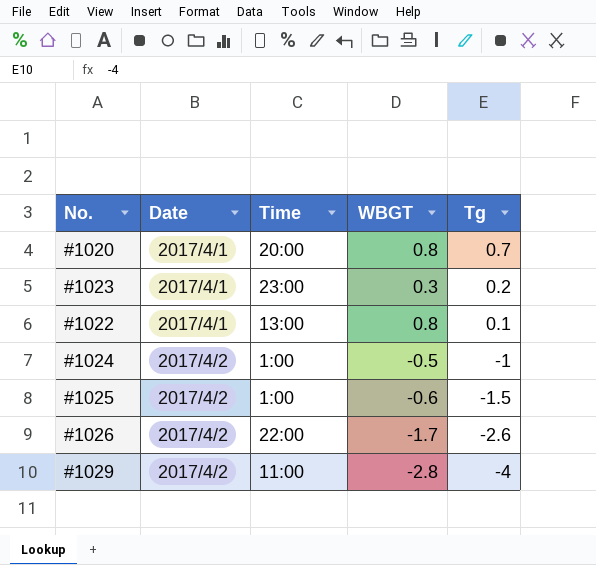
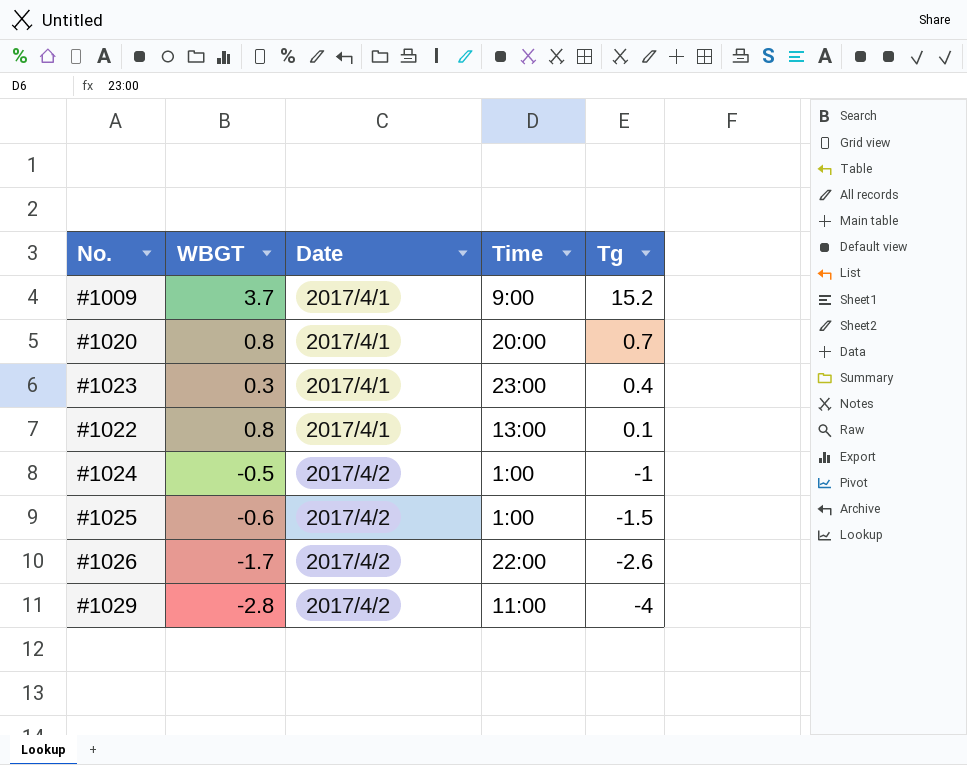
column WBGT | position: 4 -> 2
row #1009: none -> 3.7 | 2017/4/1 | 9:00 | 15.2
#1023 | Tg: 0.2 -> 0.4

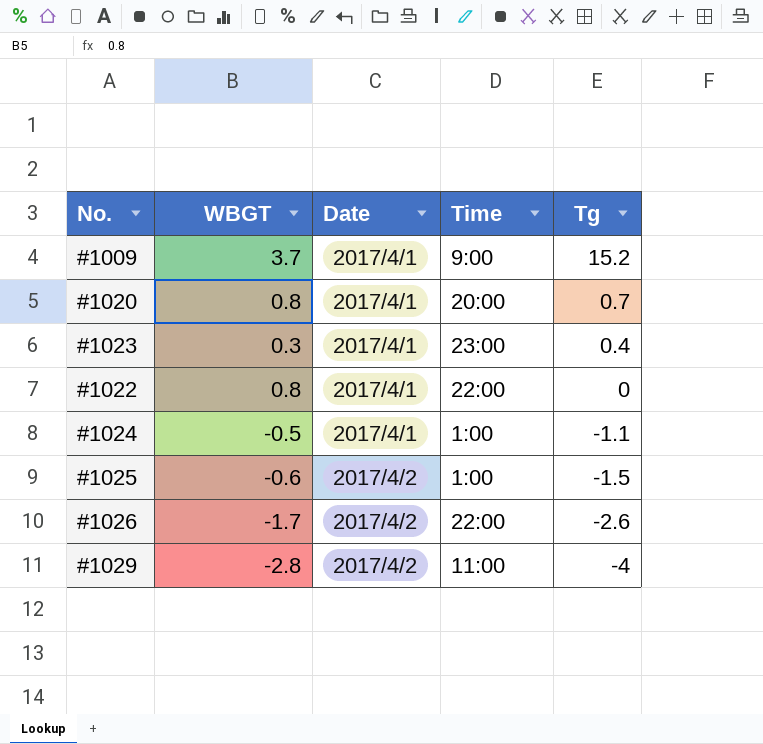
#1022 | Time: 13:00 -> 22:00
#1022 | Tg: 0.1 -> 0
#1024 | Date: 2017/4/2 -> 2017/4/1
#1024 | Tg: -1 -> -1.1

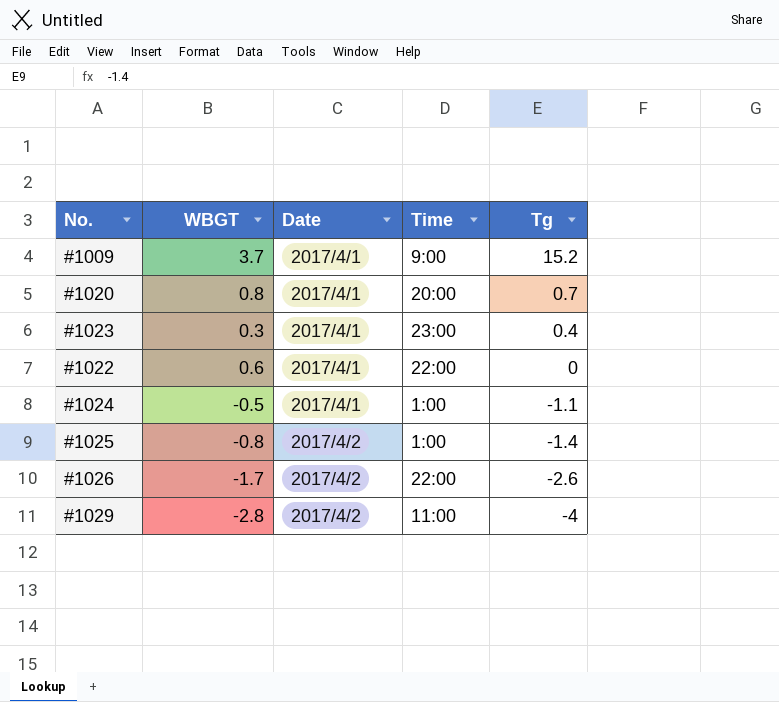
#1022 | WBGT: 0.8 -> 0.6
#1025 | WBGT: -0.6 -> -0.8
#1025 | Tg: -1.5 -> -1.4

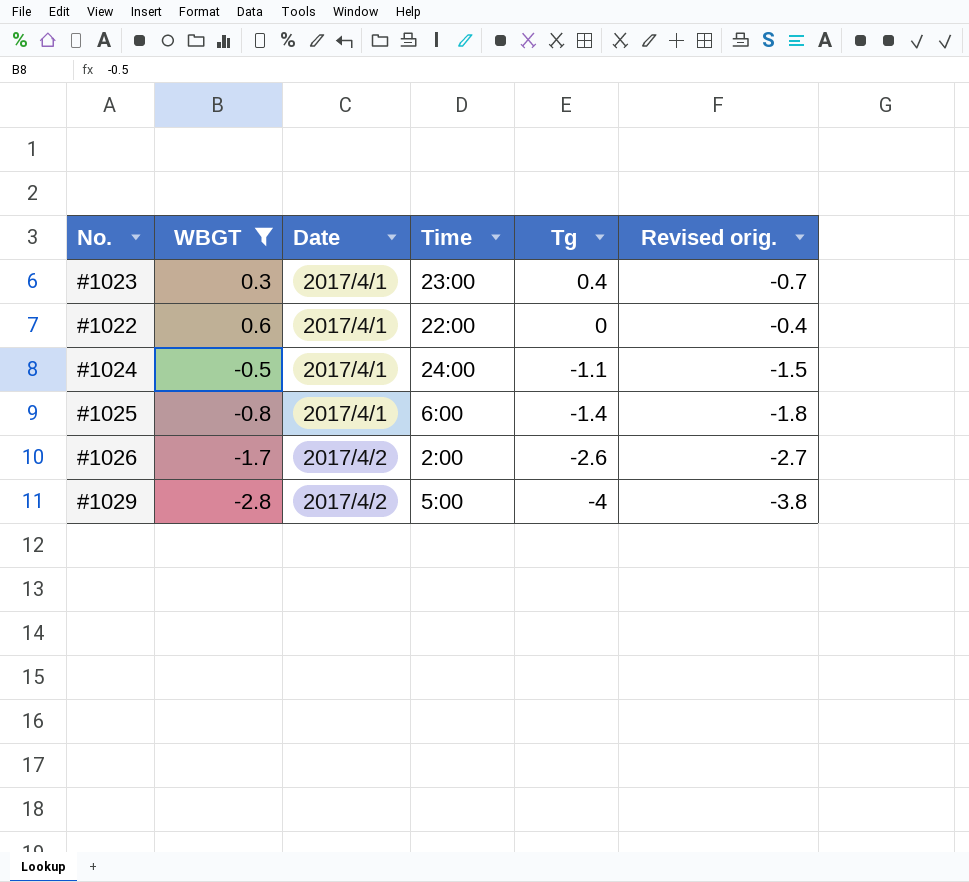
filter: none -> WBGT <= 0.6
column Revised orig. | formula: none -> [WBGT] - 1
#1024 | Time: 1:00 -> 24:00
#1025 | Date: 2017/4/2 -> 2017/4/1
#1025 | Time: 1:00 -> 6:00
#1026 | Time: 22:00 -> 2:00
#1029 | Time: 11:00 -> 5:00

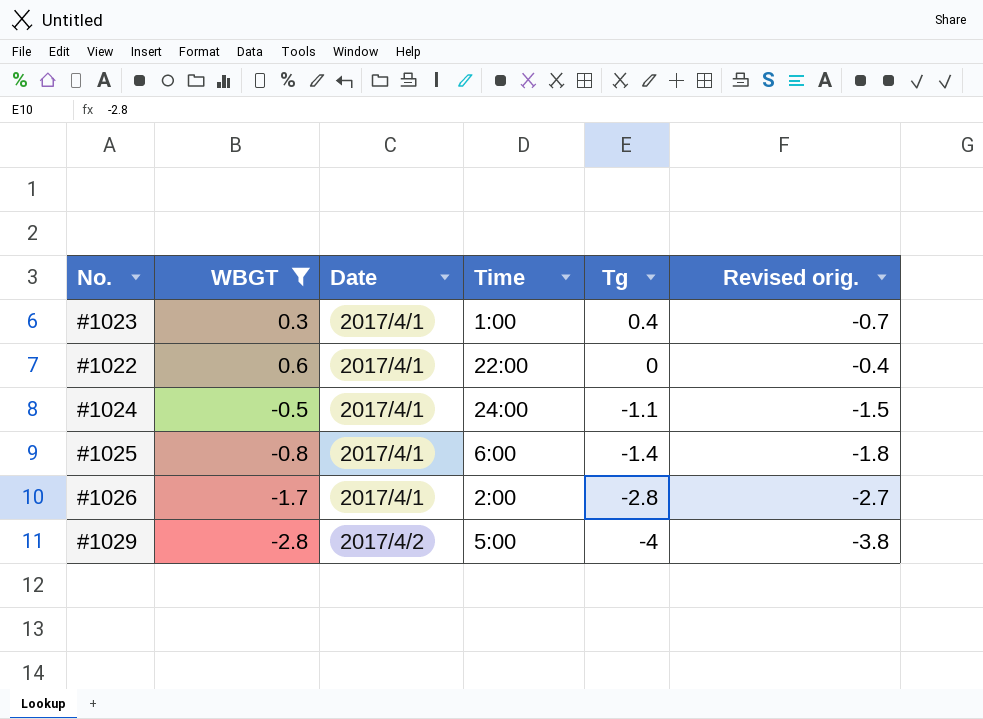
#1023 | Time: 23:00 -> 1:00
#1026 | Date: 2017/4/2 -> 2017/4/1
#1026 | Tg: -2.6 -> -2.8

